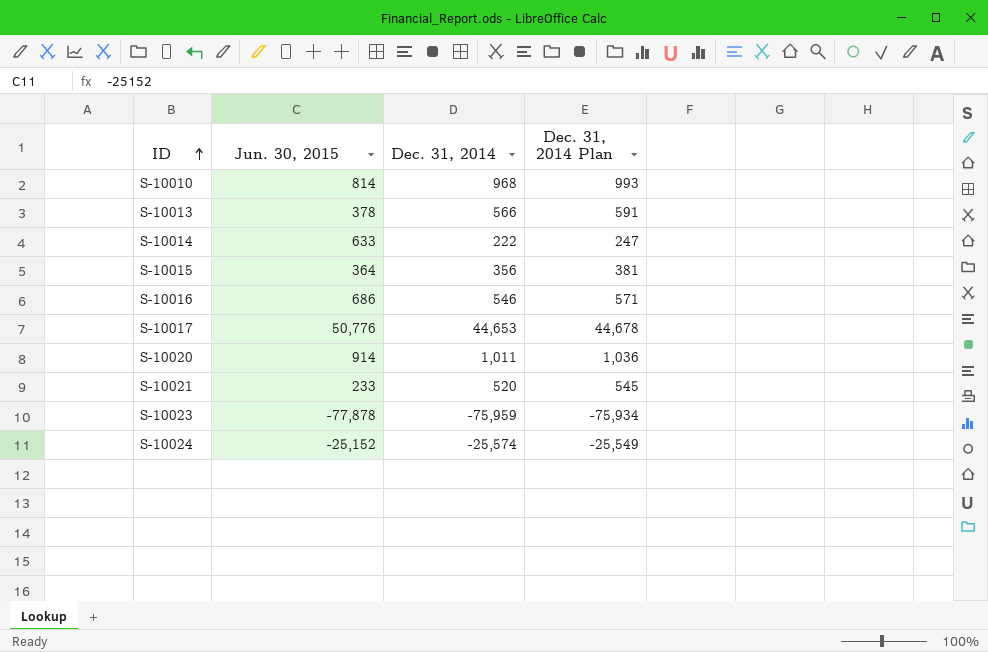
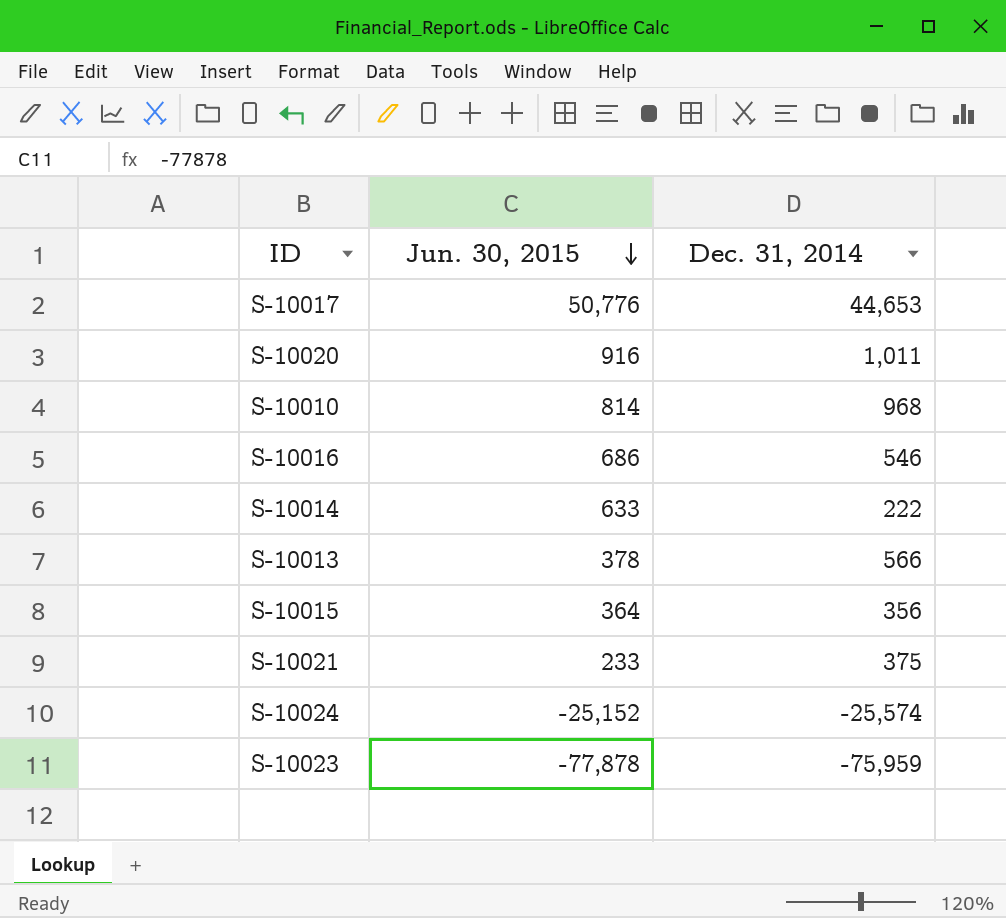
row order: ID ascending -> Jun. 30, 2015 descending
column Dec. 31, 2014 Plan | formula: [Dec. 31, 2014] + 25 -> none
S-10020 | Jun. 30, 2015: 914 -> 916
S-10021 | Dec. 31, 2014: 520 -> 375

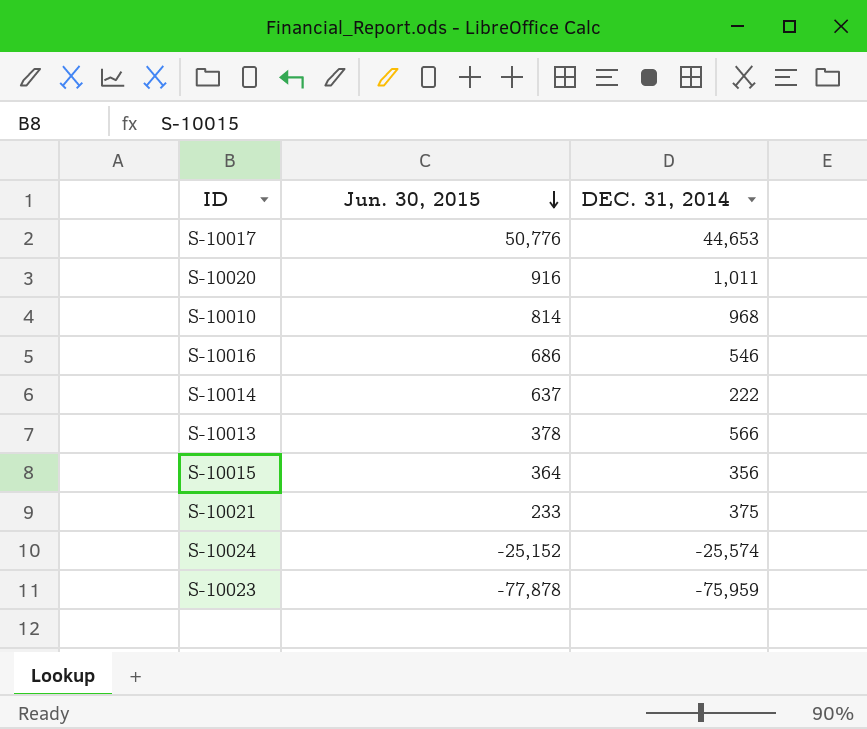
column name: Dec. 31, 2014 -> DEC. 31, 2014
S-10014 | Jun. 30, 2015: 633 -> 637

